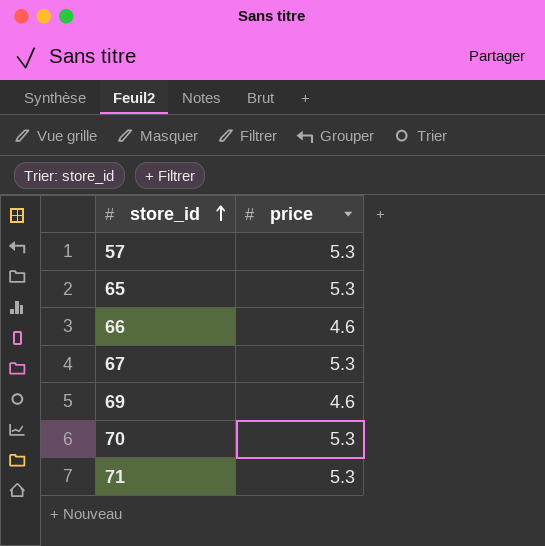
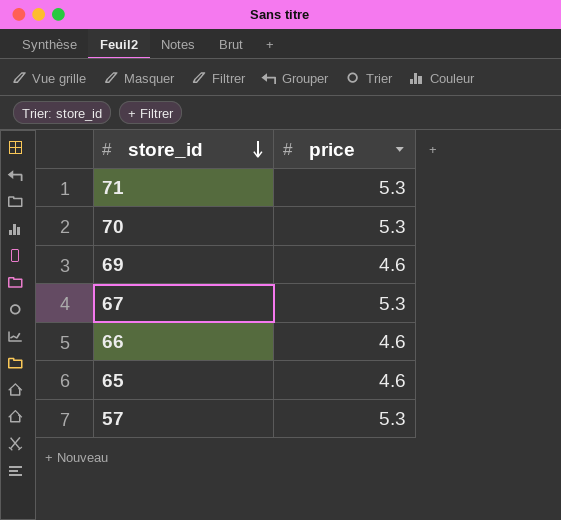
row order: store_id ascending -> store_id descending
65 | price: 5.3 -> 4.6

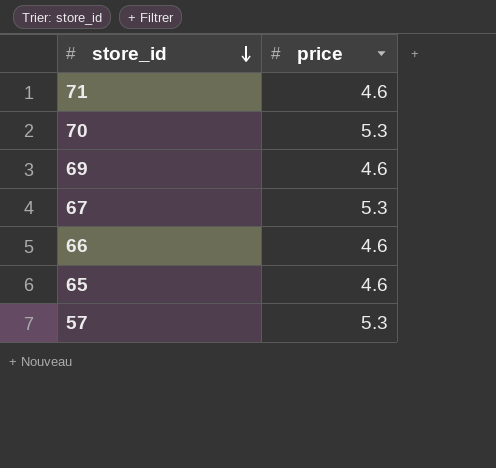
71 | price: 5.3 -> 4.6

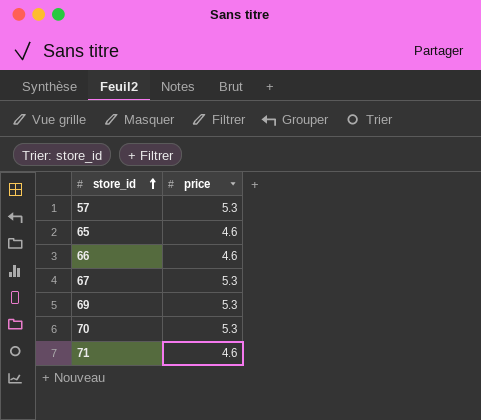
row order: store_id descending -> store_id ascending
69 | price: 4.6 -> 5.3

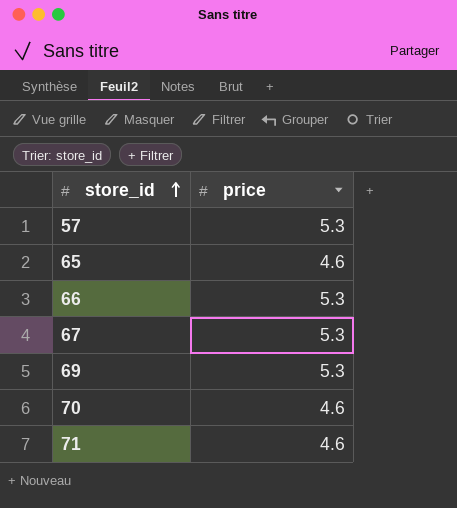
66 | price: 4.6 -> 5.3
70 | price: 5.3 -> 4.6

